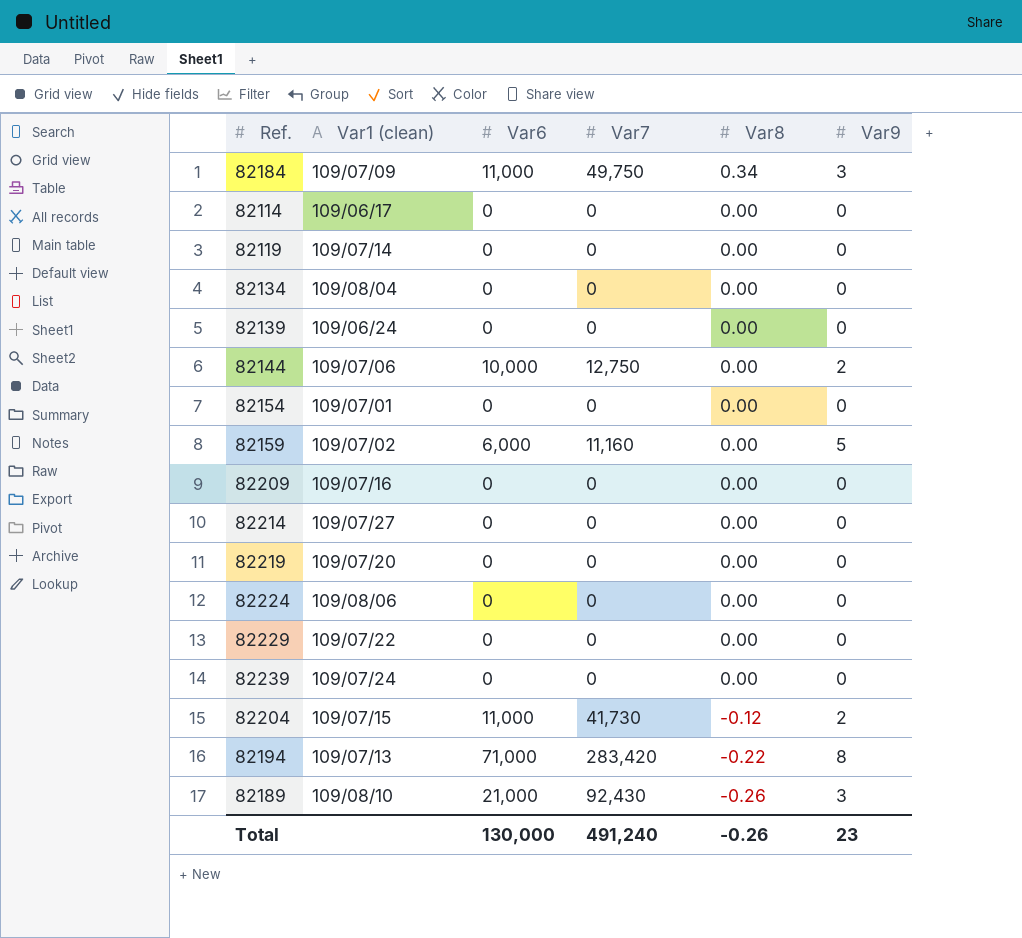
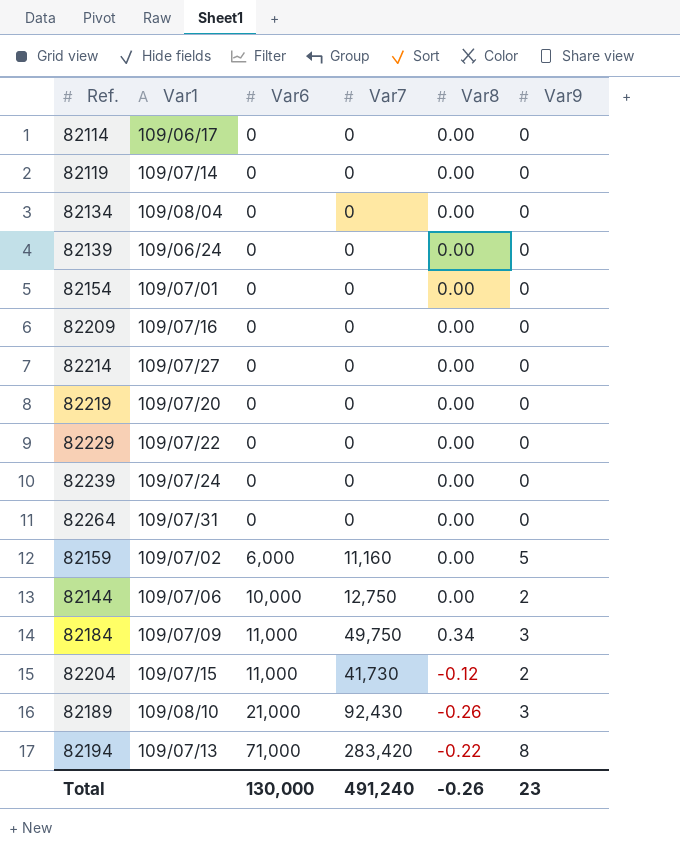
row order: Var8 descending -> Var6 ascending
column name: Var1 (clean) -> Var1
row 82224: 109/08/06 | 0 | 0 | 0.00 | 0 -> none
row 82264: none -> 109/07/31 | 0 | 0 | 0.00 | 0

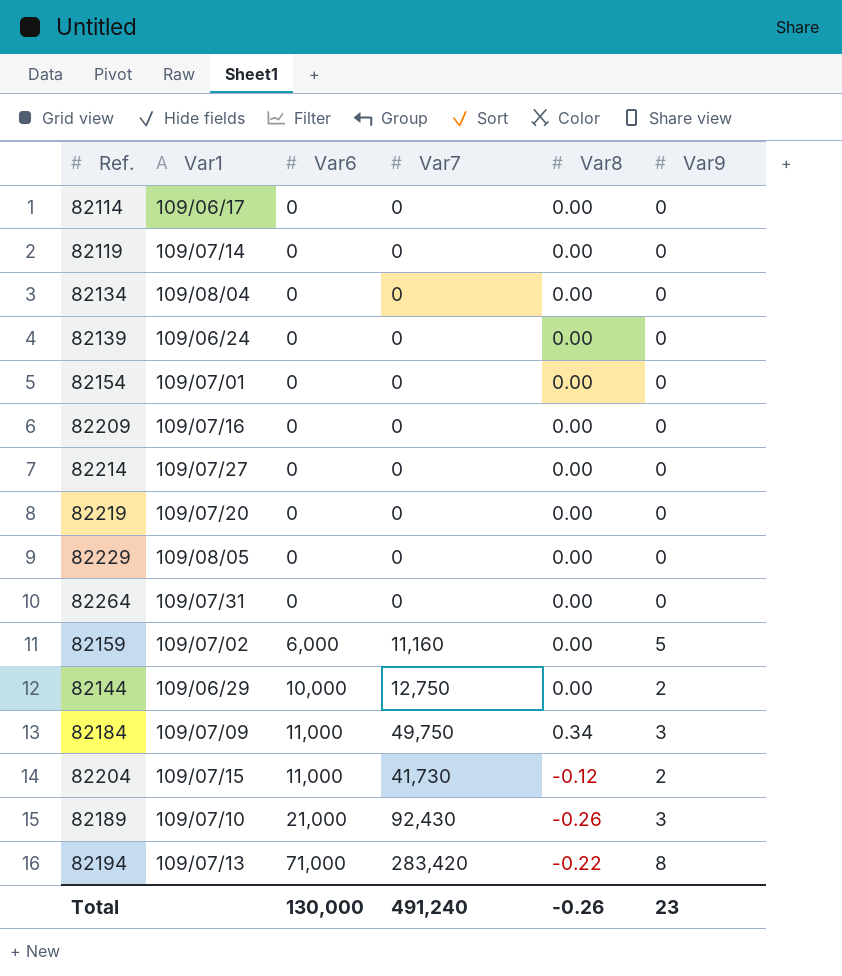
row 82239: 109/07/24 | 0 | 0 | 0.00 | 0 -> none
82229 | Var1: 109/07/22 -> 109/08/05
82144 | Var1: 109/07/06 -> 109/06/29
82189 | Var1: 109/08/10 -> 109/07/10

